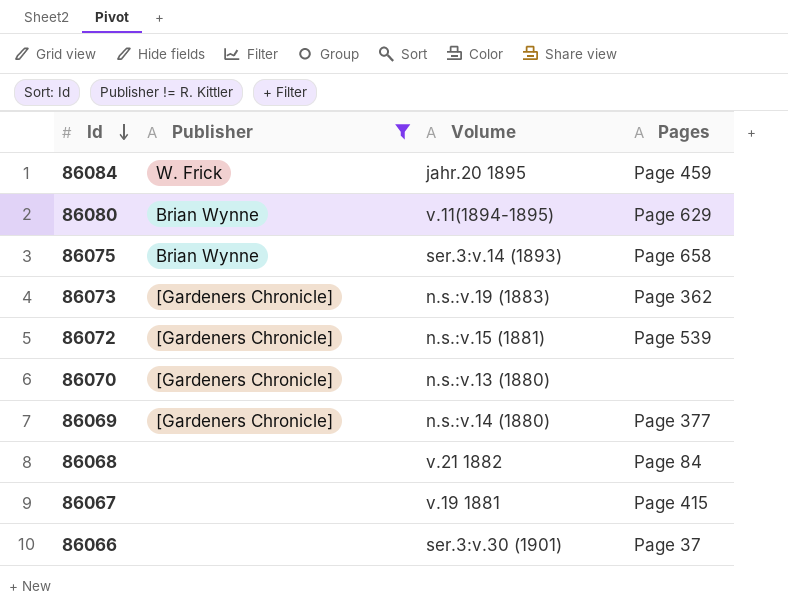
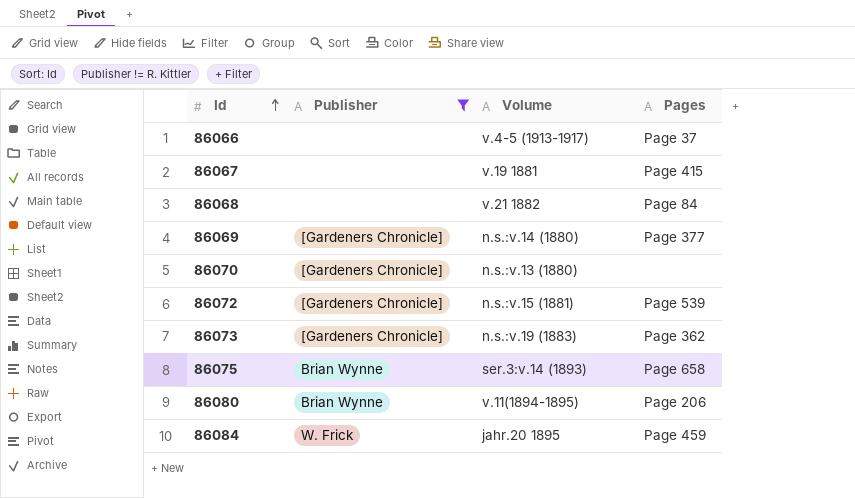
row order: Id descending -> Id ascending
86066 | Volume: ser.3:v.30 (1901) -> v.4-5 (1913-1917)
86080 | Pages: Page 629 -> Page 206

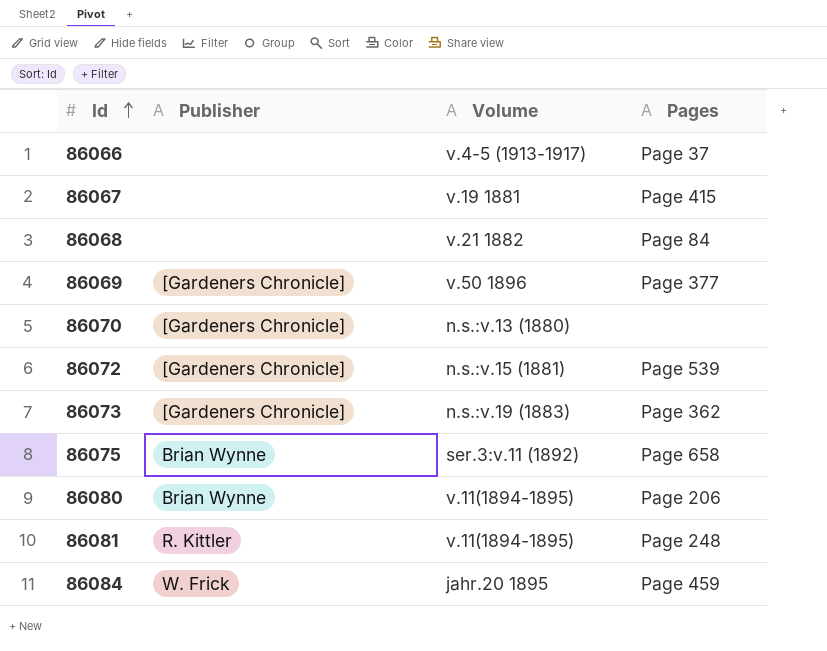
filter: Publisher != R. Kittler -> none
86069 | Volume: n.s.:v.14 (1880) -> v.50 1896
86075 | Volume: ser.3:v.14 (1893) -> ser.3:v.11 (1892)

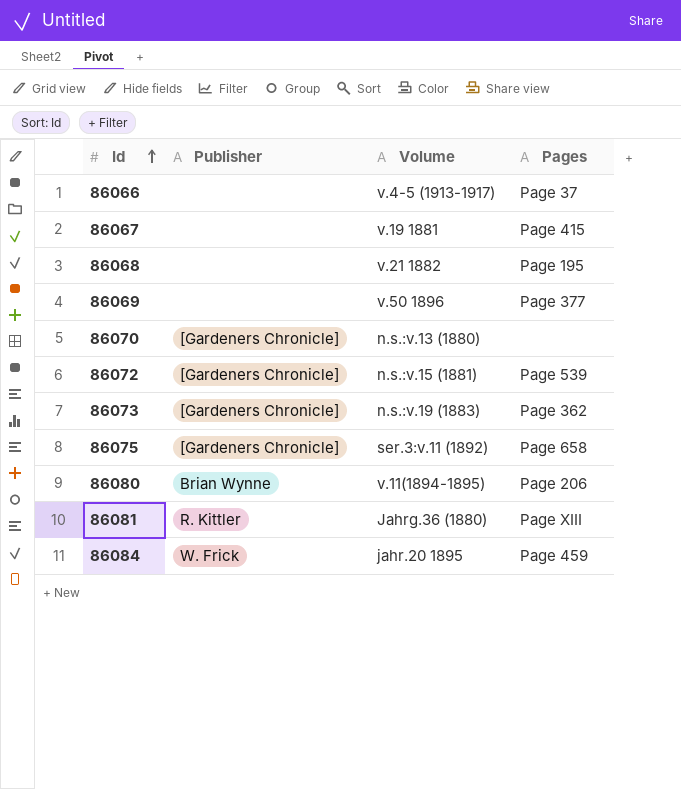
86068 | Pages: Page 84 -> Page 195
86069 | Publisher: [Gardeners Chronicle] -> none
86075 | Publisher: Brian Wynne -> [Gardeners Chronicle]
86081 | Volume: v.11(1894-1895) -> Jahrg.36 (1880)
86081 | Pages: Page 248 -> Page XIII

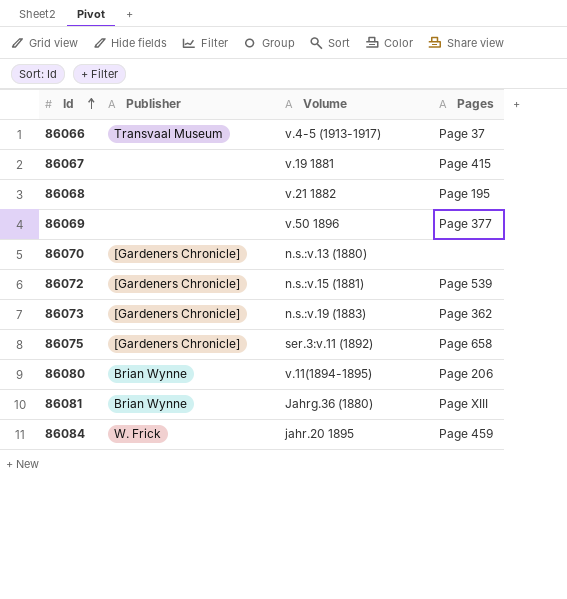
86066 | Publisher: none -> Transvaal Museum
86081 | Publisher: R. Kittler -> Brian Wynne

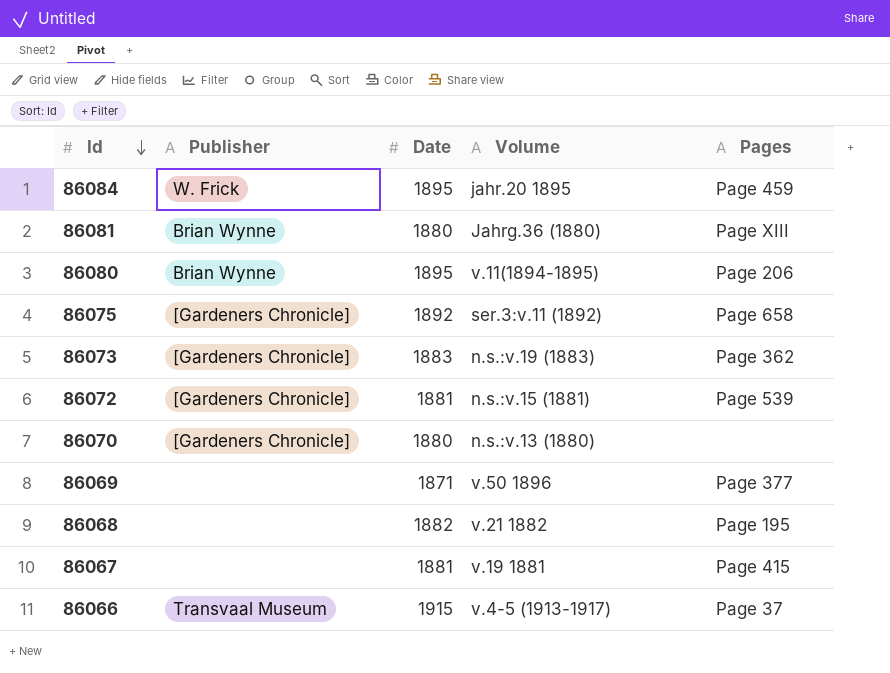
row order: Id ascending -> Id descending
column Date | position: none -> 3

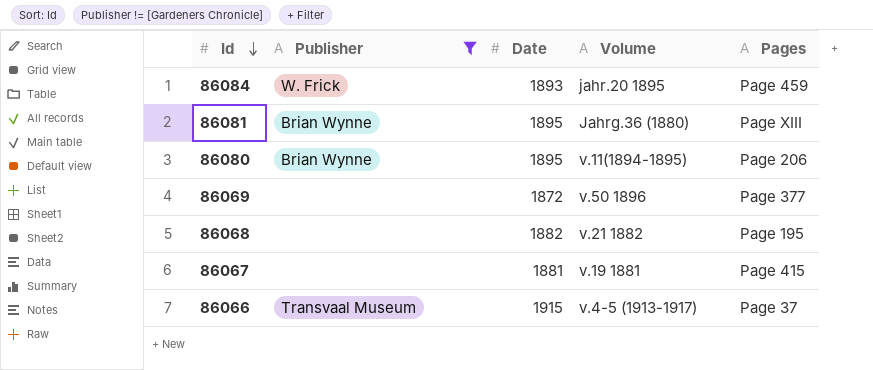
filter: none -> Publisher != [Gardeners Chronicle]
86084 | Date: 1895 -> 1893
86081 | Date: 1880 -> 1895
86069 | Date: 1871 -> 1872

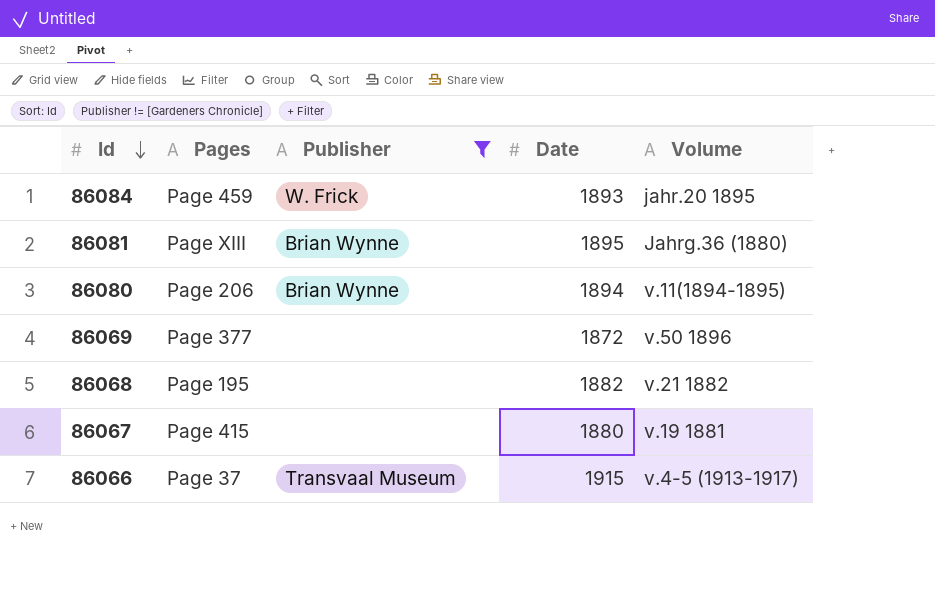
column Pages | position: 5 -> 2
86080 | Date: 1895 -> 1894
86067 | Date: 1881 -> 1880

